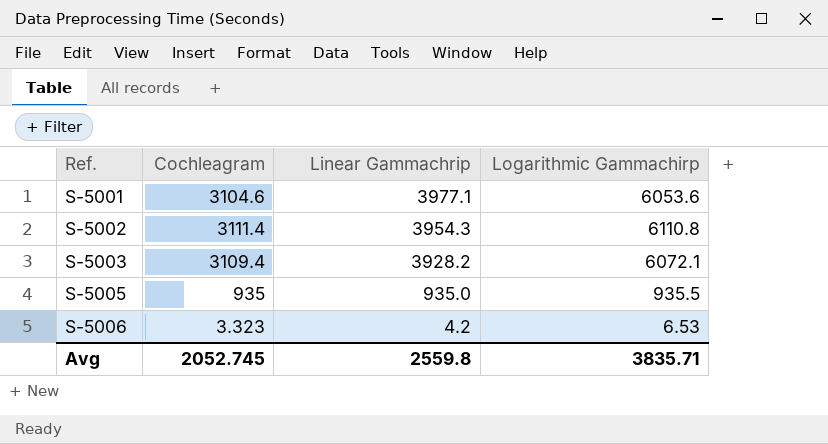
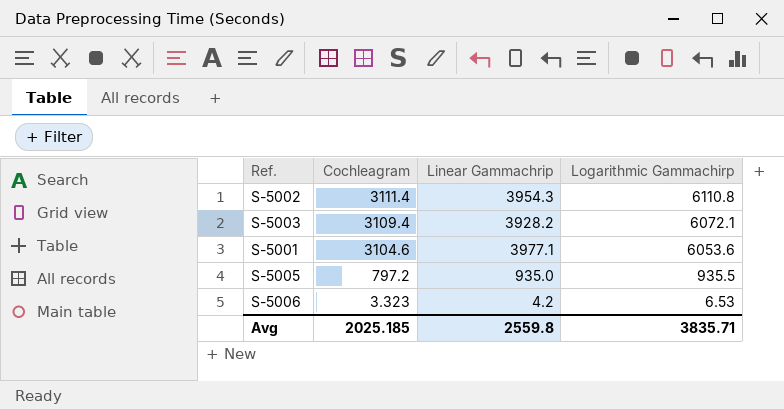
row order: Ref. ascending -> Cochleagram descending
S-5005 | Cochleagram: 935 -> 797.2
Avg | Cochleagram: 2052.745 -> 2025.185

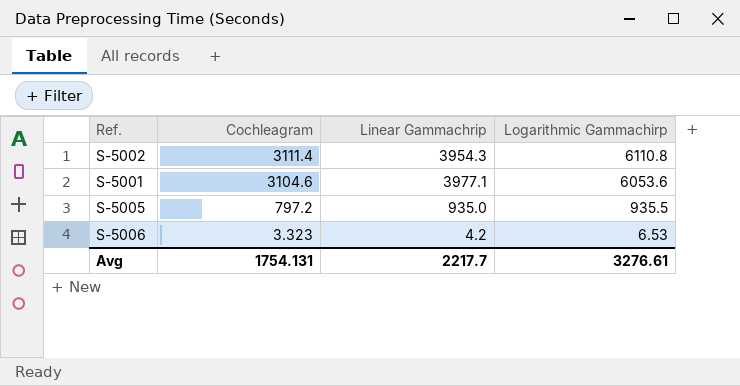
row S-5003: 3109.4 | 3928.2 | 6072.1 -> none
Avg | Cochleagram: 2025.185 -> 1754.131
Avg | Linear Gammachrip: 2559.8 -> 2217.7
Avg | Logarithmic Gammachirp: 3835.71 -> 3276.61

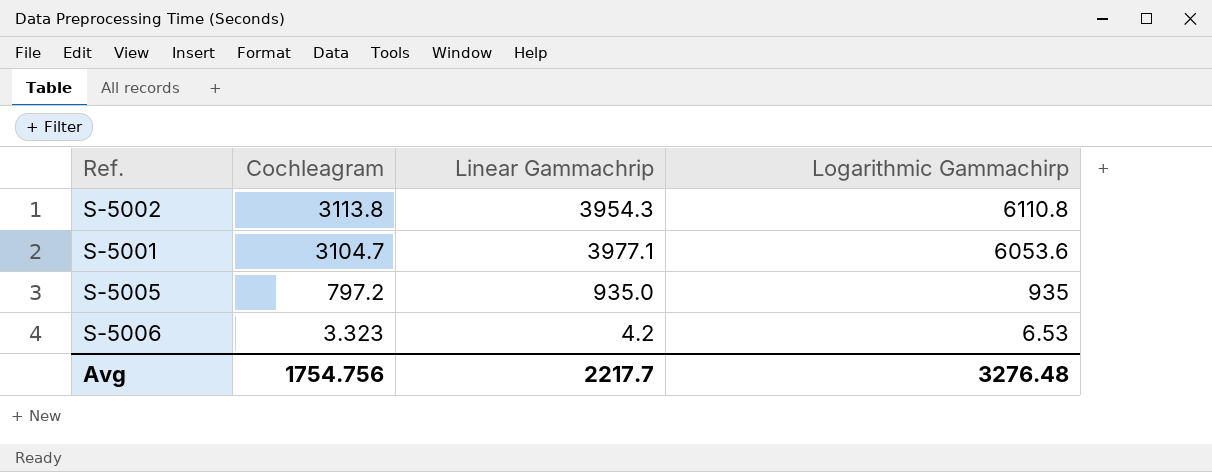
S-5002 | Cochleagram: 3111.4 -> 3113.8
S-5001 | Cochleagram: 3104.6 -> 3104.7
S-5005 | Logarithmic Gammachirp: 935.5 -> 935
Avg | Cochleagram: 1754.131 -> 1754.756
Avg | Logarithmic Gammachirp: 3276.61 -> 3276.48

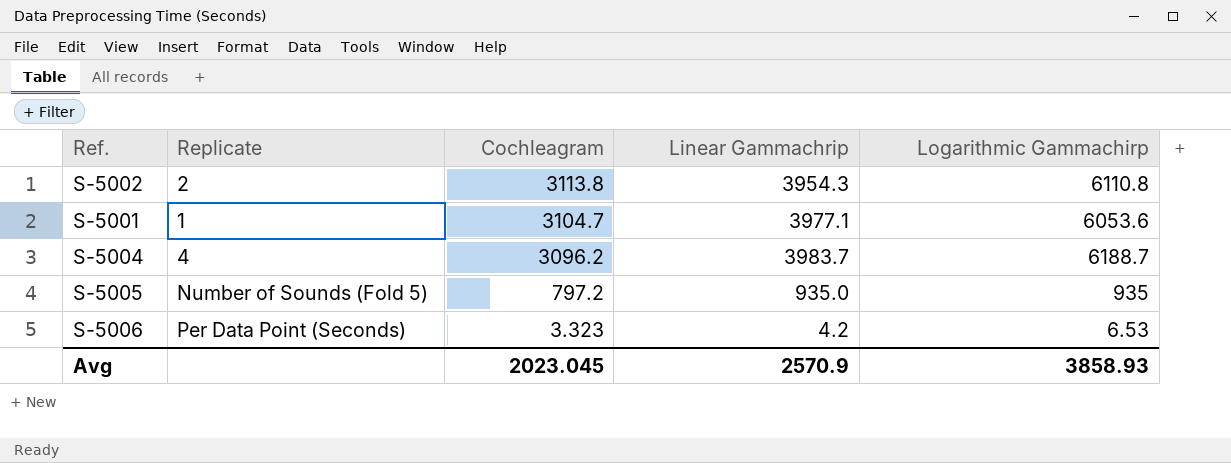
column Replicate | position: none -> 2
row S-5004: none -> 4 | 3096.2 | 3983.7 | 6188.7
Avg | Cochleagram: 1754.756 -> 2023.045
Avg | Linear Gammachrip: 2217.7 -> 2570.9
Avg | Logarithmic Gammachirp: 3276.48 -> 3858.93

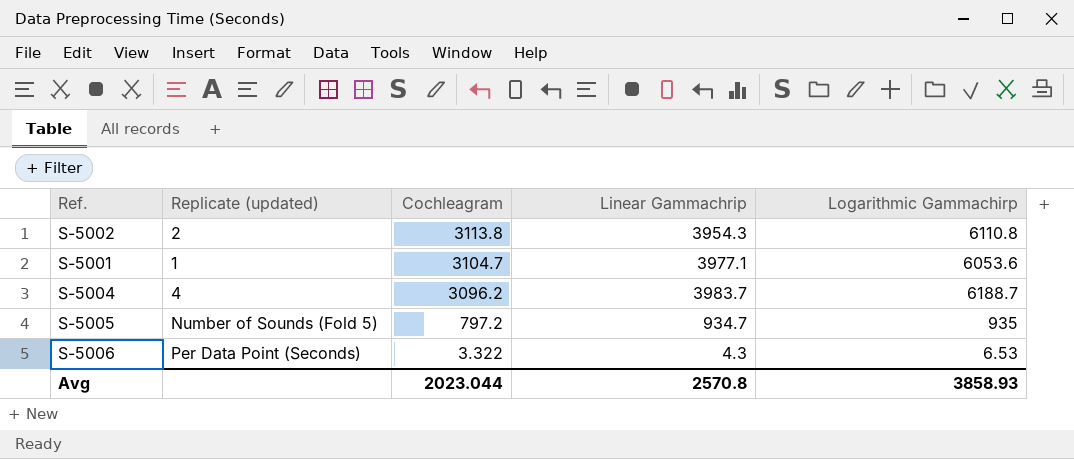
column name: Replicate -> Replicate (updated)
S-5005 | Linear Gammachrip: 935.0 -> 934.7
S-5006 | Cochleagram: 3.323 -> 3.322
S-5006 | Linear Gammachrip: 4.2 -> 4.3
Avg | Cochleagram: 2023.045 -> 2023.044
Avg | Linear Gammachrip: 2570.9 -> 2570.8

